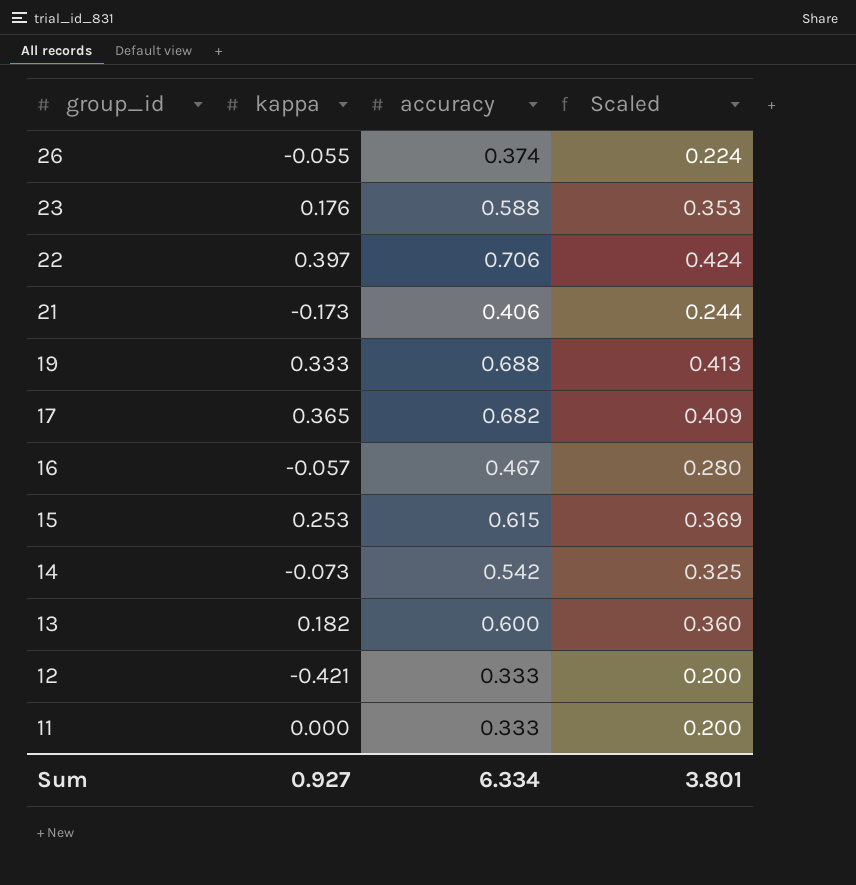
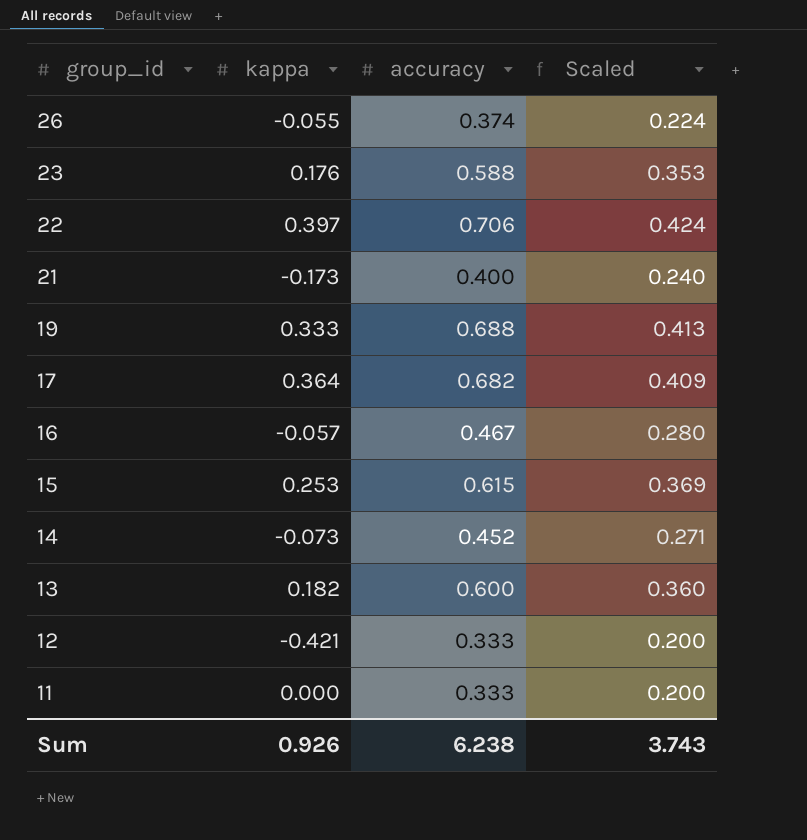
21 | accuracy: 0.406 -> 0.400
21 | Scaled: 0.244 -> 0.240
17 | kappa: 0.365 -> 0.364
14 | accuracy: 0.542 -> 0.452
14 | Scaled: 0.325 -> 0.271
Sum | kappa: 0.927 -> 0.926
Sum | accuracy: 6.334 -> 6.238
Sum | Scaled: 3.801 -> 3.743

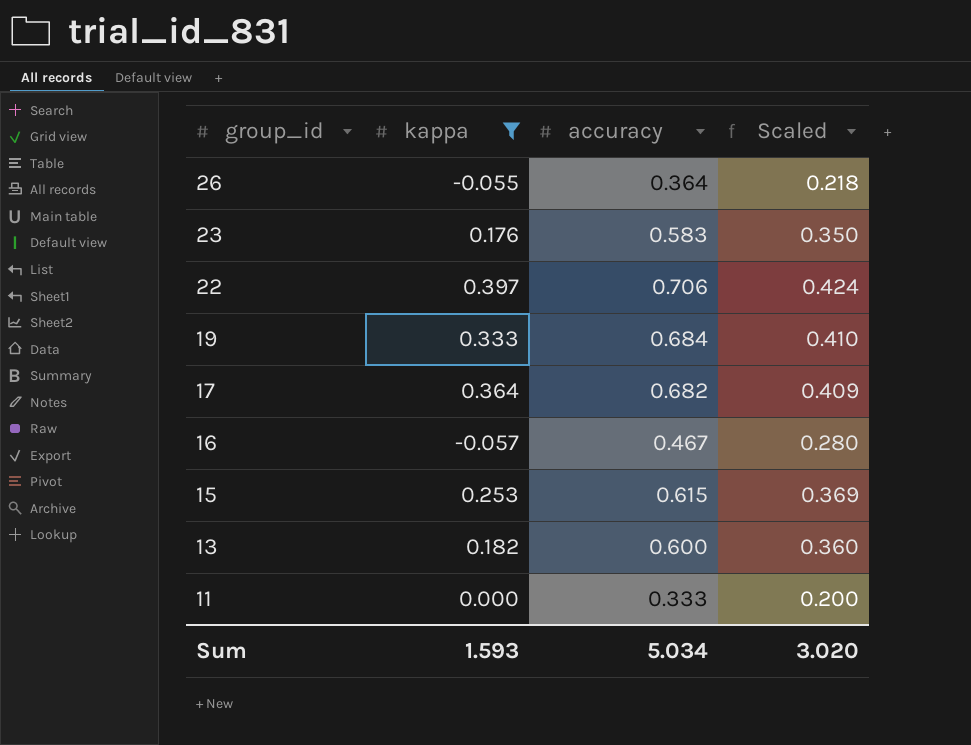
filter: none -> kappa >= -0.057
26 | accuracy: 0.374 -> 0.364
26 | Scaled: 0.224 -> 0.218
23 | accuracy: 0.588 -> 0.583
23 | Scaled: 0.353 -> 0.350
19 | accuracy: 0.688 -> 0.684
19 | Scaled: 0.413 -> 0.410
Sum | kappa: 0.926 -> 1.593
Sum | accuracy: 6.238 -> 5.034
Sum | Scaled: 3.743 -> 3.020

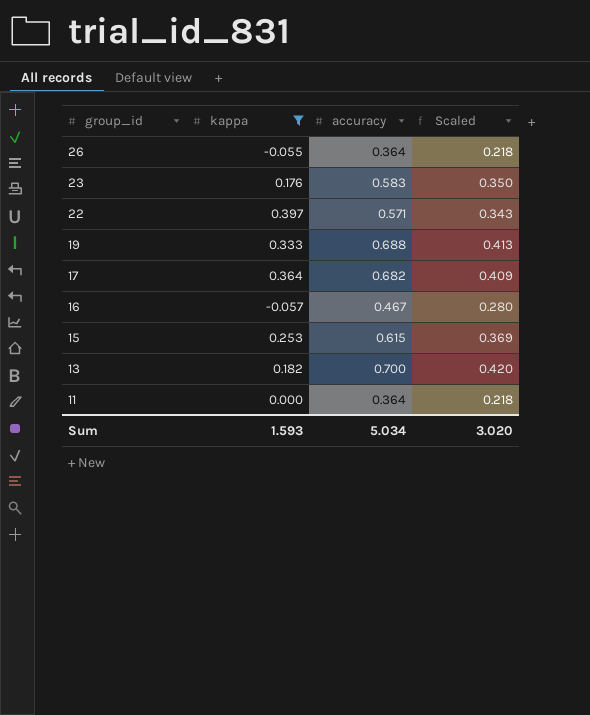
22 | accuracy: 0.706 -> 0.571
22 | Scaled: 0.424 -> 0.343
19 | accuracy: 0.684 -> 0.688
19 | Scaled: 0.410 -> 0.413
13 | accuracy: 0.600 -> 0.700
13 | Scaled: 0.360 -> 0.420
11 | accuracy: 0.333 -> 0.364
11 | Scaled: 0.200 -> 0.218

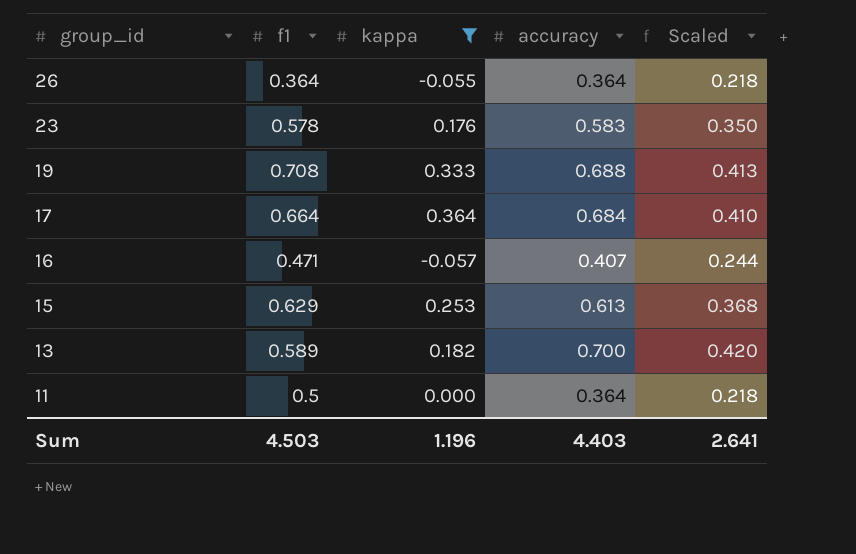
column f1 | position: none -> 2
row 22: 0.397 | 0.571 | 0.343 -> none
17 | accuracy: 0.682 -> 0.684
17 | Scaled: 0.409 -> 0.410
16 | accuracy: 0.467 -> 0.407
16 | Scaled: 0.280 -> 0.244
15 | accuracy: 0.615 -> 0.613
15 | Scaled: 0.369 -> 0.368
Sum | kappa: 1.593 -> 1.196
Sum | accuracy: 5.034 -> 4.403
Sum | Scaled: 3.020 -> 2.641

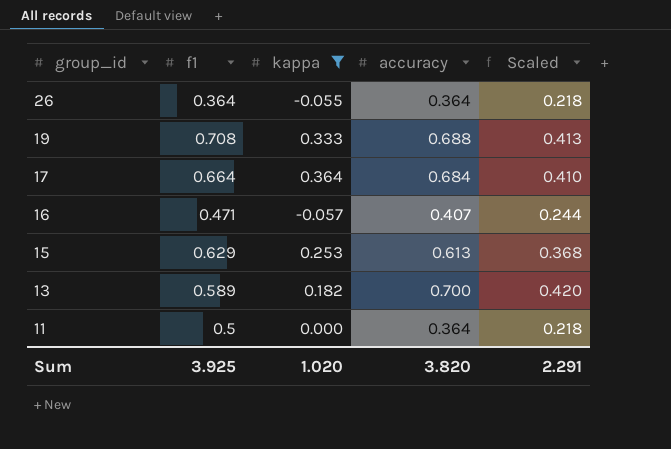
row 23: 0.578 | 0.176 | 0.583 | 0.350 -> none
Sum | f1: 4.503 -> 3.925
Sum | kappa: 1.196 -> 1.020
Sum | accuracy: 4.403 -> 3.820
Sum | Scaled: 2.641 -> 2.291

